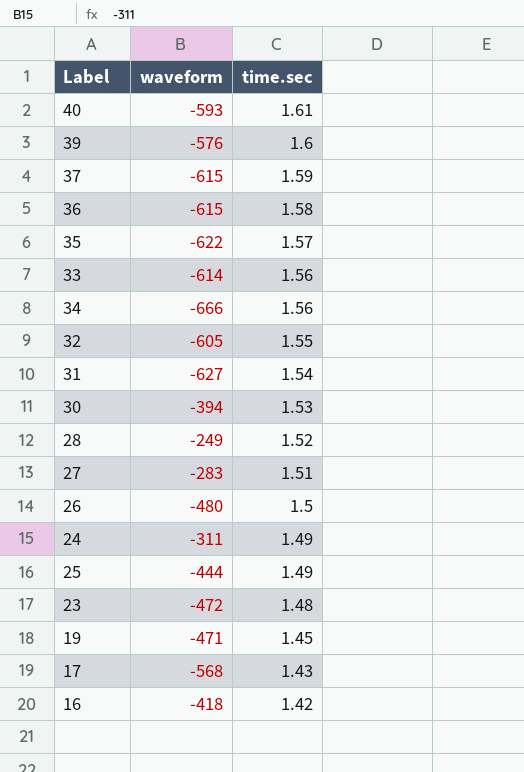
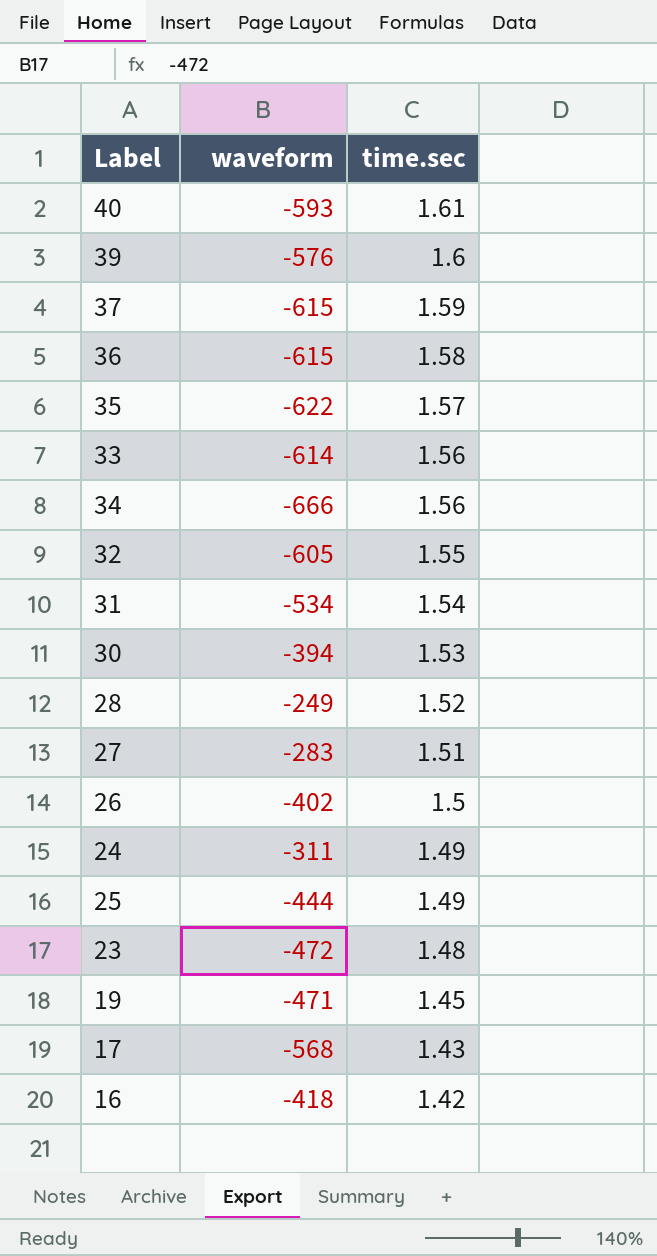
31 | waveform: -627 -> -534
26 | waveform: -480 -> -402

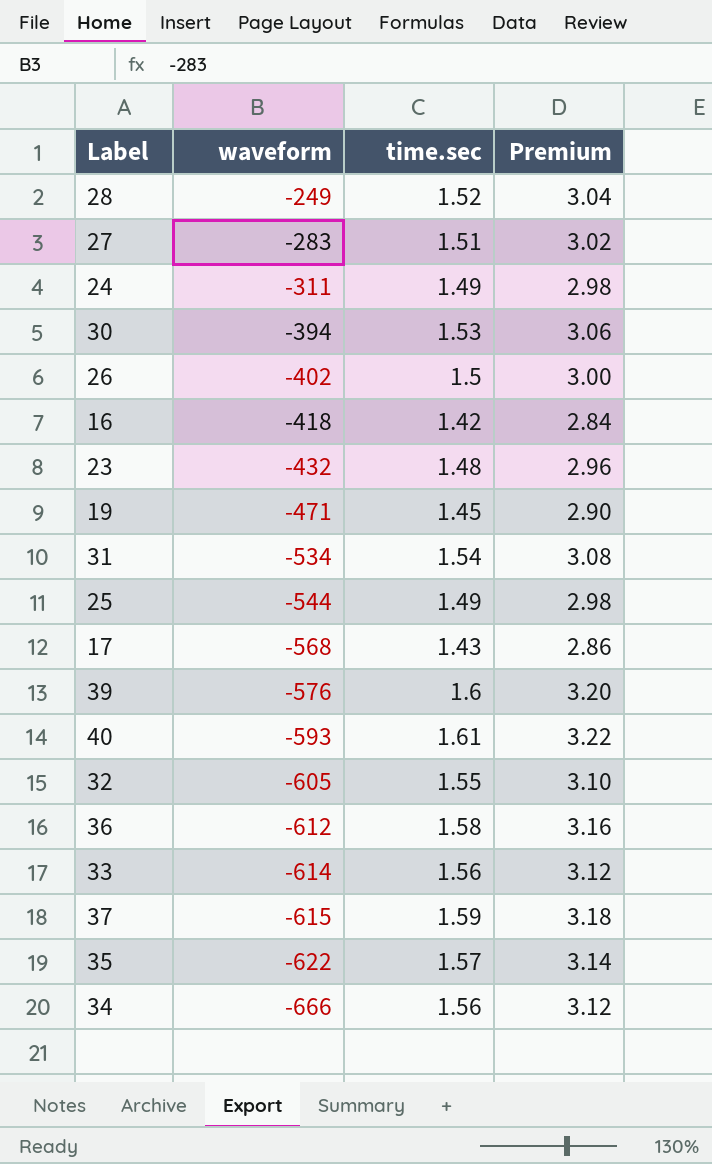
row order: time.sec descending -> waveform descending
column Premium | formula: none -> [time.sec] * 2
23 | waveform: -472 -> -432
25 | waveform: -444 -> -544
36 | waveform: -615 -> -612

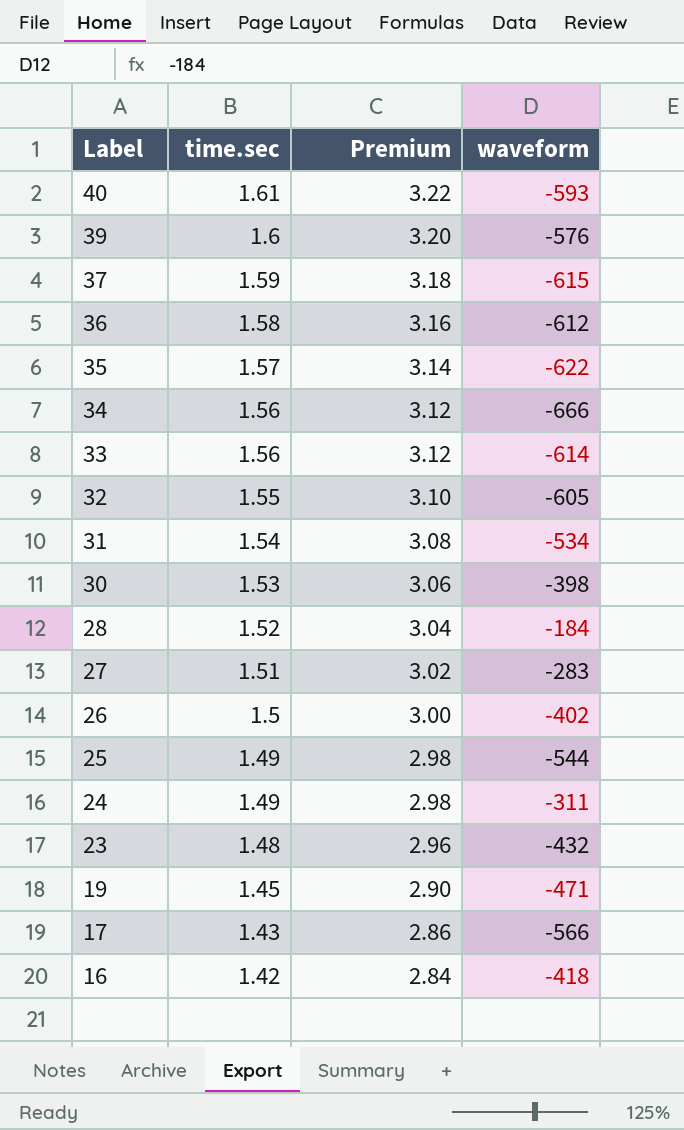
row order: waveform descending -> Label descending
column waveform | position: 2 -> 4
30 | waveform: -394 -> -398
28 | waveform: -249 -> -184
17 | waveform: -568 -> -566

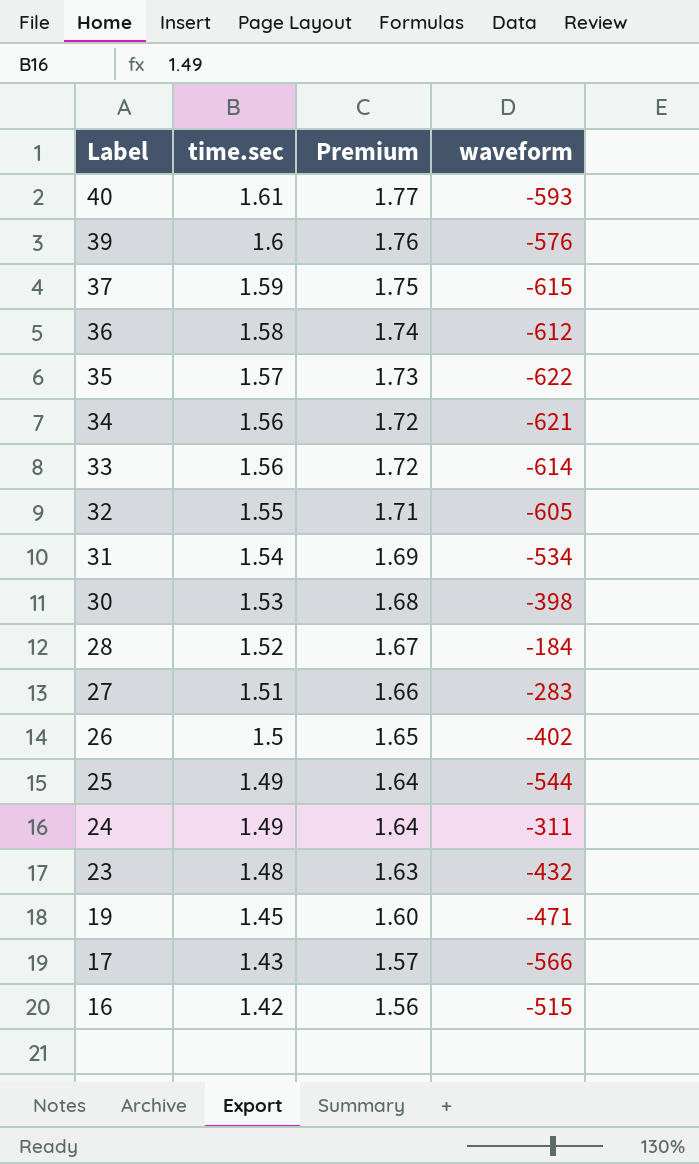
column Premium | formula: [time.sec] * 2 -> [time.sec] * 1.1
34 | waveform: -666 -> -621
16 | waveform: -418 -> -515

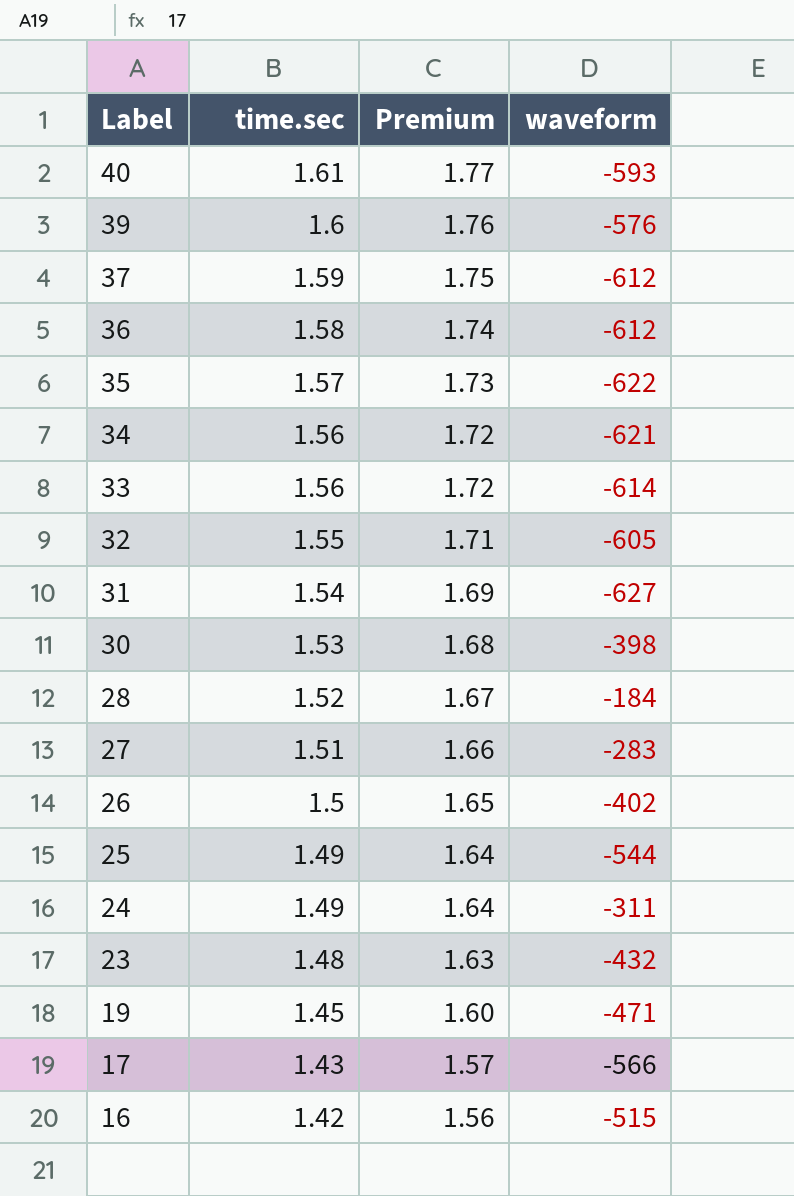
37 | waveform: -615 -> -612
31 | waveform: -534 -> -627

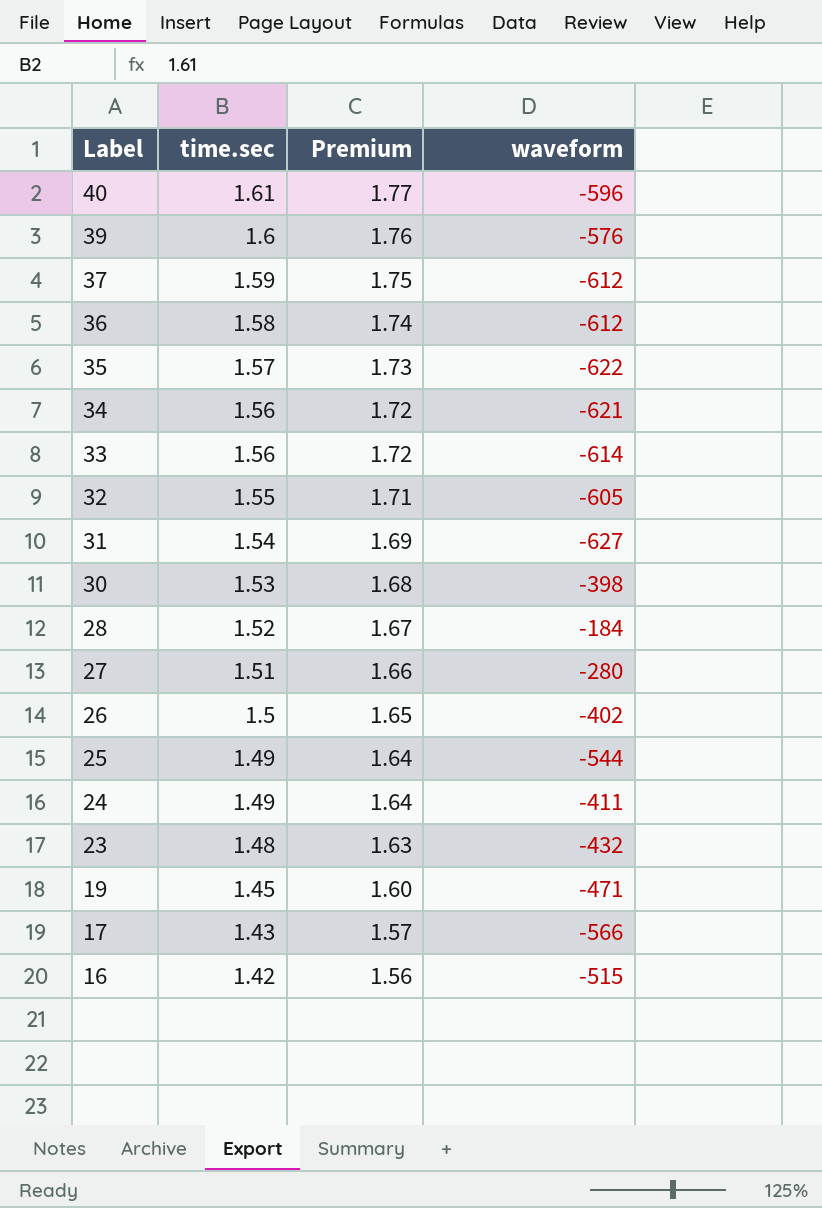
40 | waveform: -593 -> -596
27 | waveform: -283 -> -280
24 | waveform: -311 -> -411

